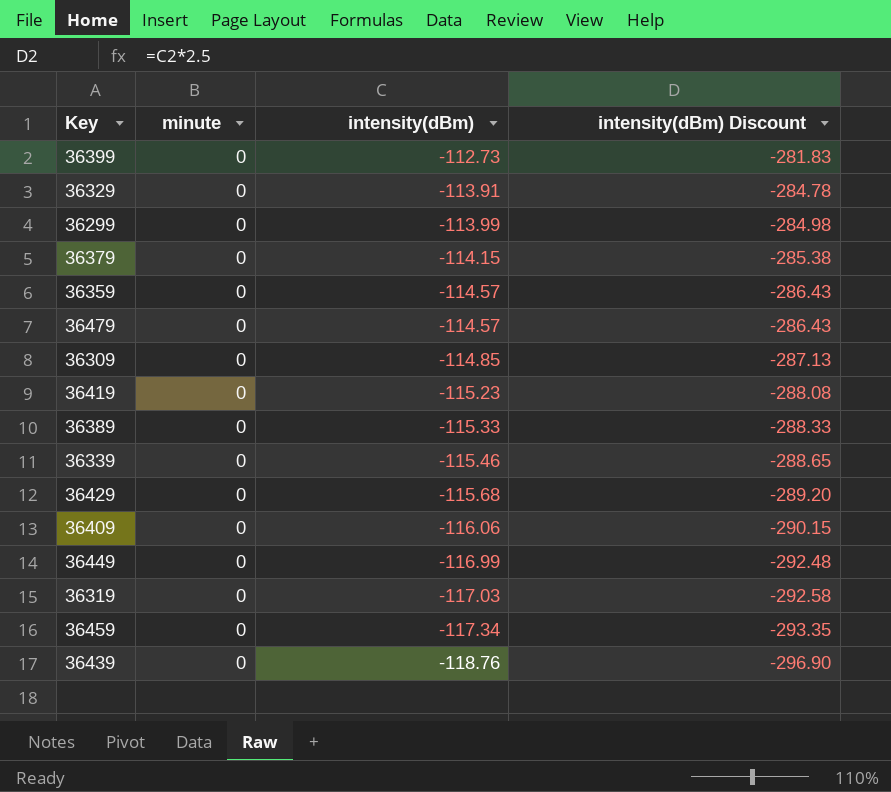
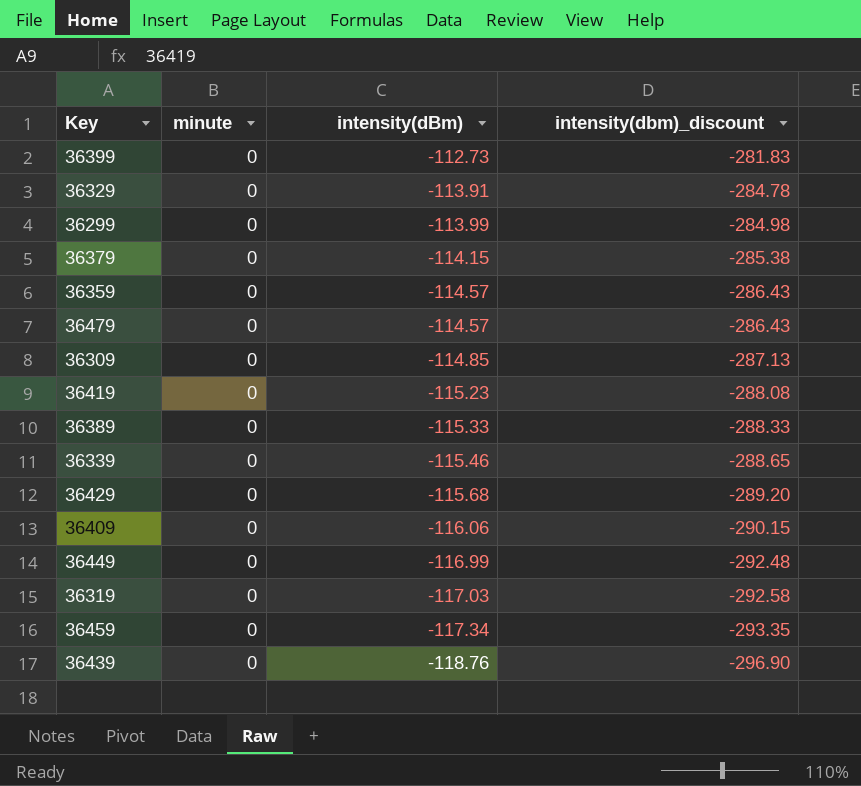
column name: intensity(dBm) Discount -> intensity(dbm)_discount

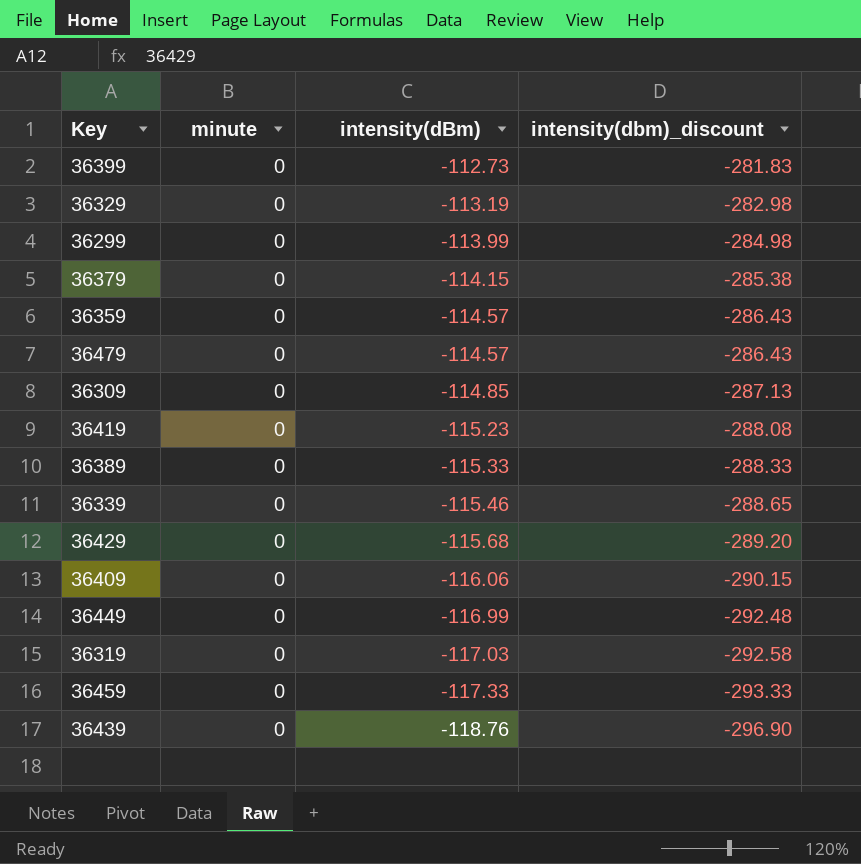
36329 | intensity(dBm): -113.91 -> -113.19
36329 | intensity(dbm)_discount: -284.78 -> -282.98
36459 | intensity(dBm): -117.34 -> -117.33
36459 | intensity(dbm)_discount: -293.35 -> -293.33

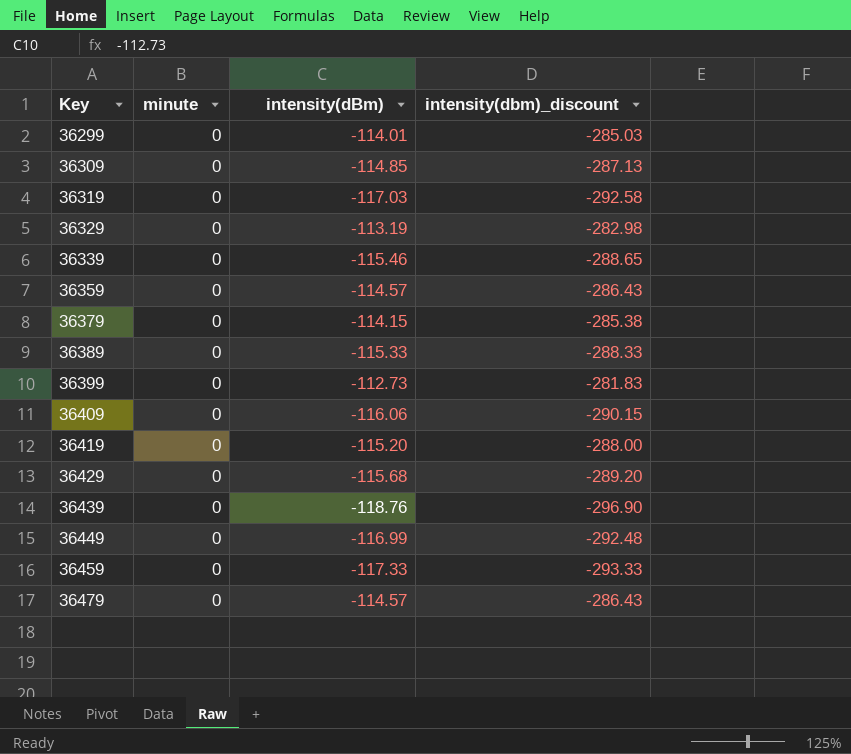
row order: intensity(dBm) descending -> Key ascending
36299 | intensity(dBm): -113.99 -> -114.01
36299 | intensity(dbm)_discount: -284.98 -> -285.03
36419 | intensity(dBm): -115.23 -> -115.20
36419 | intensity(dbm)_discount: -288.08 -> -288.00

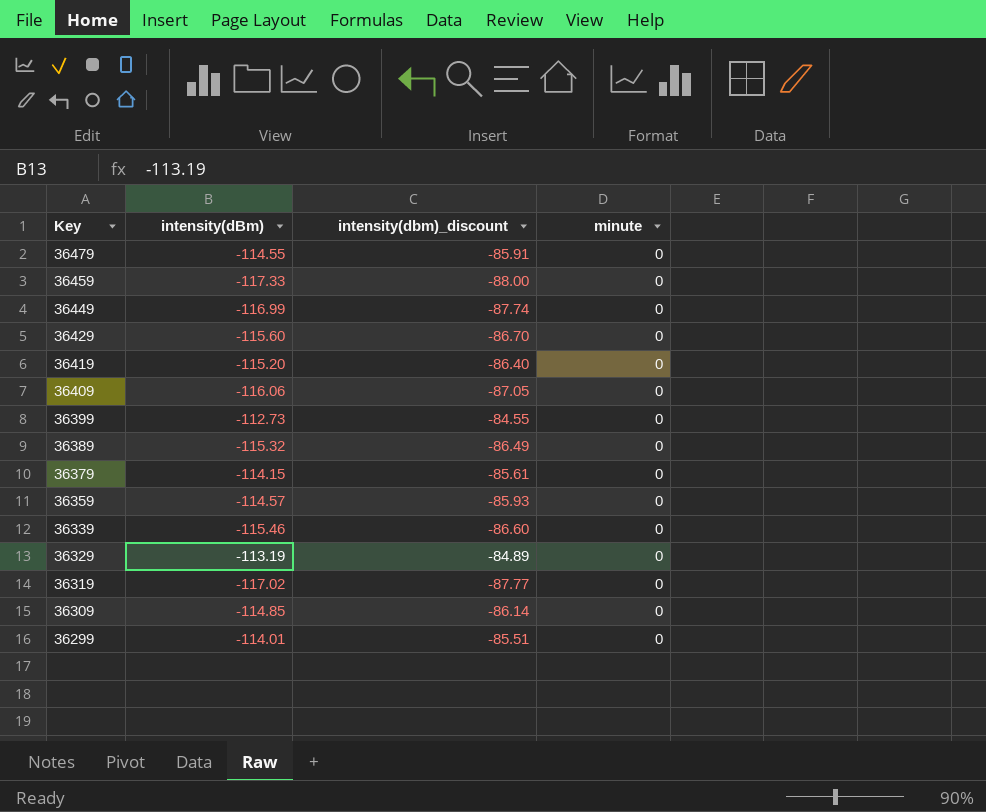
row order: Key ascending -> Key descending
column intensity(dbm)_discount | formula: [intensity(dBm)] * 2.5 -> [intensity(dBm)] * 0.75
column minute | position: 2 -> 4
row 36439: 0 | -118.76 | -296.90 -> none
36479 | intensity(dBm): -114.57 -> -114.55
36429 | intensity(dBm): -115.68 -> -115.60
36389 | intensity(dBm): -115.33 -> -115.32
36319 | intensity(dBm): -117.03 -> -117.02

